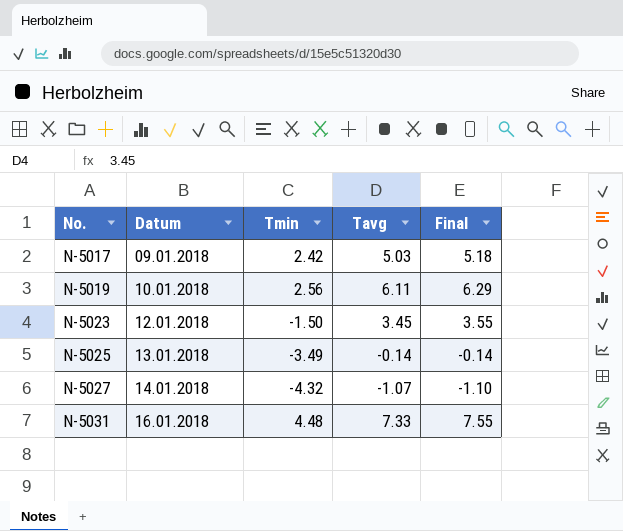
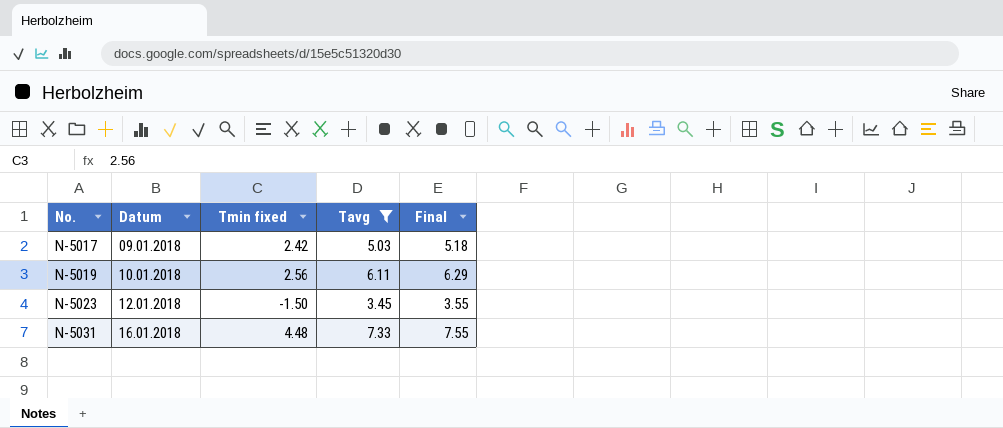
filter: none -> Tavg >= 3.45
column name: Tmin -> Tmin fixed

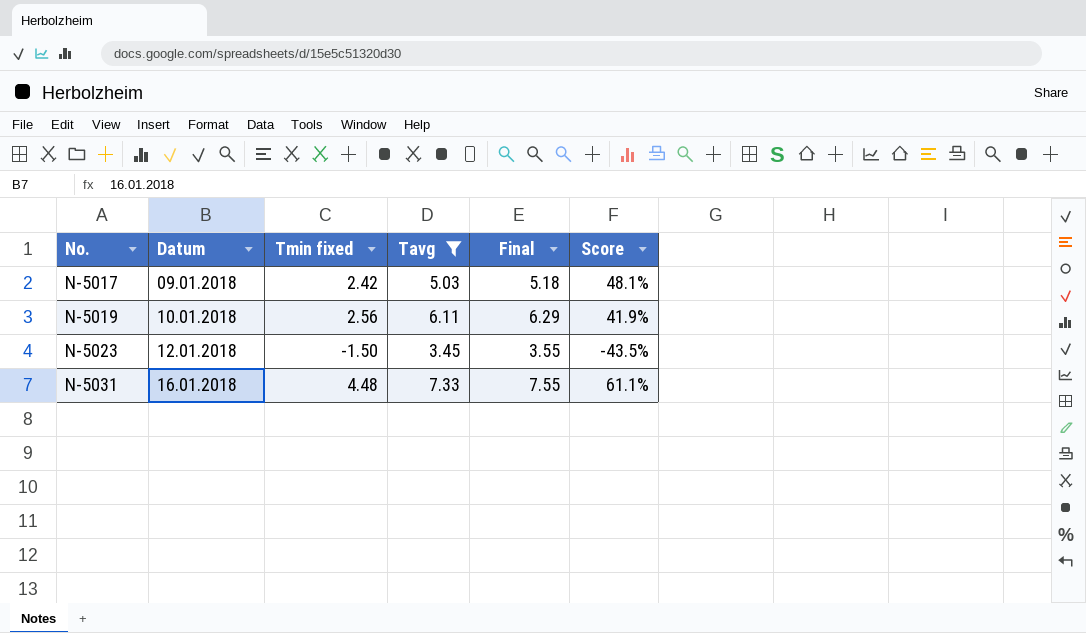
column Score | formula: none -> [Tmin fixed] / [Tavg]

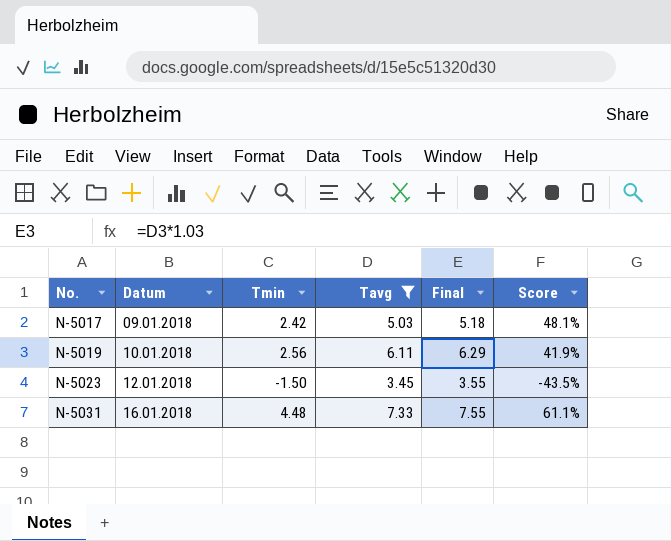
column name: Tmin fixed -> Tmin

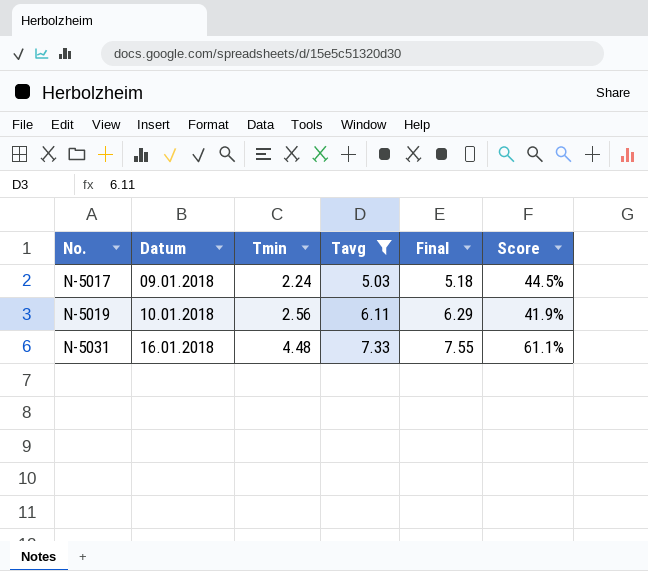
row N-5023: 12.01.2018 | -1.50 | 3.45 | 3.55 | -43.5% -> none
N-5017 | Tmin: 2.42 -> 2.24
N-5017 | Score: 48.1% -> 44.5%

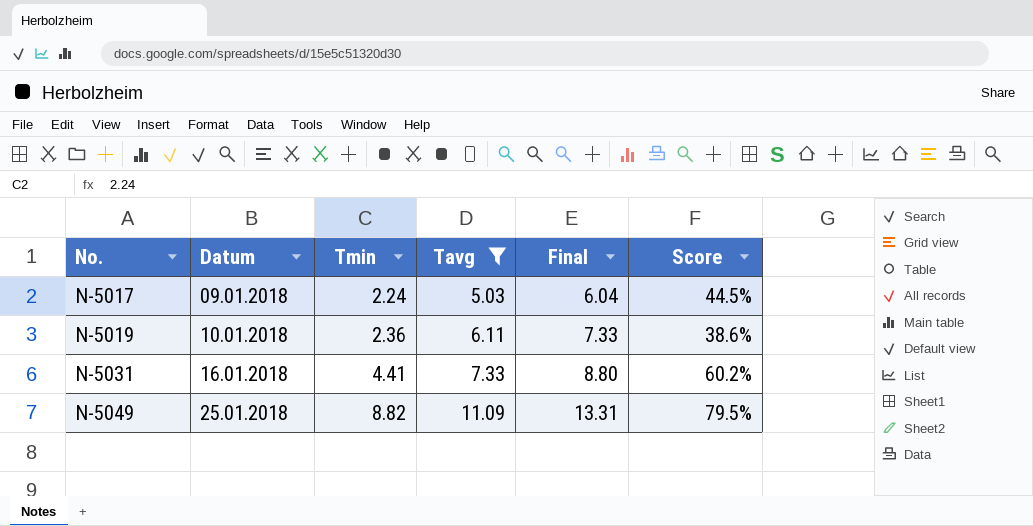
column Final | formula: [Tavg] * 1.03 -> [Tavg] * 1.2
N-5019 | Tmin: 2.56 -> 2.36
N-5019 | Score: 41.9% -> 38.6%
N-5031 | Tmin: 4.48 -> 4.41
N-5031 | Score: 61.1% -> 60.2%
row N-5049: none -> 25.01.2018 | 8.82 | 11.09 | 13.31 | 79.5%

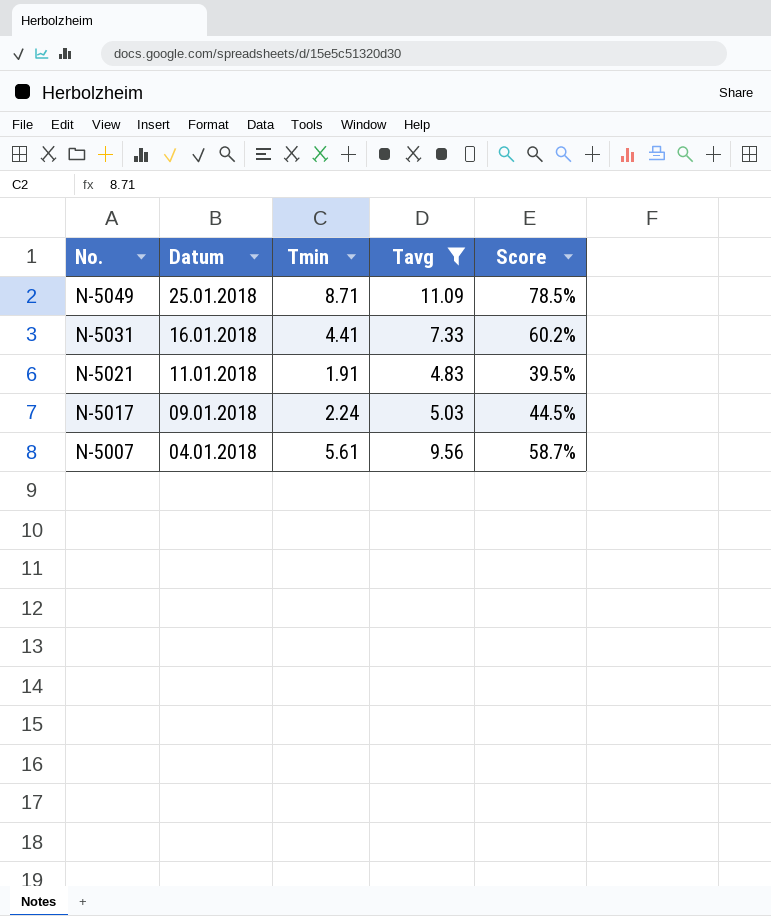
row order: No. ascending -> No. descending
column Final | formula: [Tavg] * 1.2 -> none
row N-5019: 10.01.2018 | 2.36 | 6.11 | 7.33 | 38.6% -> none
N-5049 | Tmin: 8.82 -> 8.71
N-5049 | Score: 79.5% -> 78.5%
row N-5021: none -> 11.01.2018 | 1.91 | 4.83 | 39.5%
row N-5007: none -> 04.01.2018 | 5.61 | 9.56 | 58.7%

